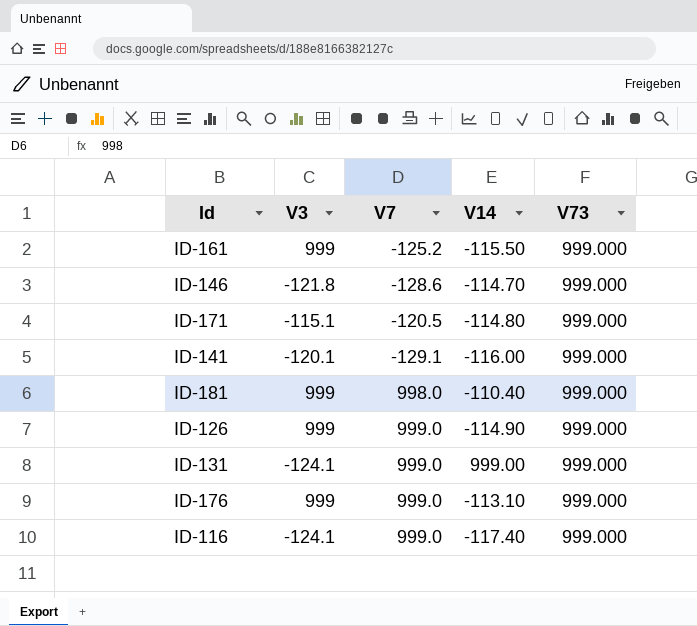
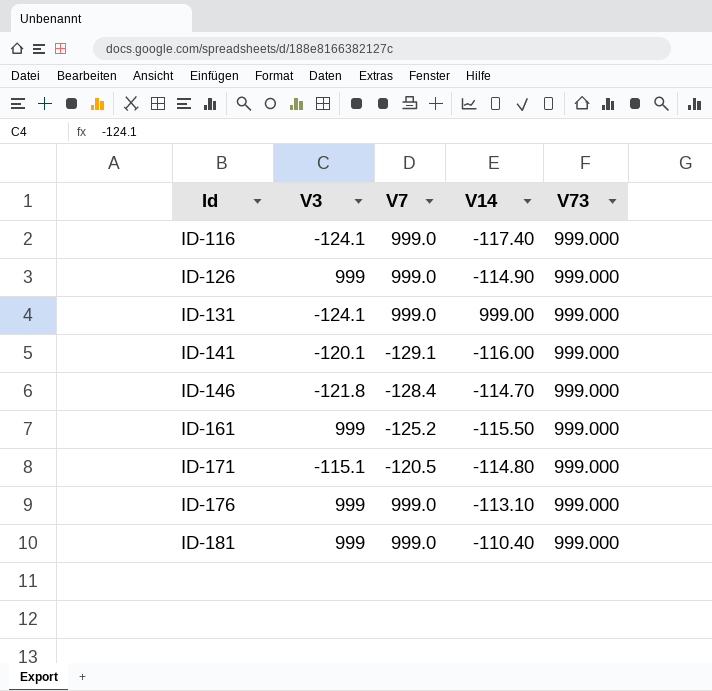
row order: none -> Id ascending
ID-146 | V7: -128.6 -> -128.4
ID-181 | V7: 998.0 -> 999.0

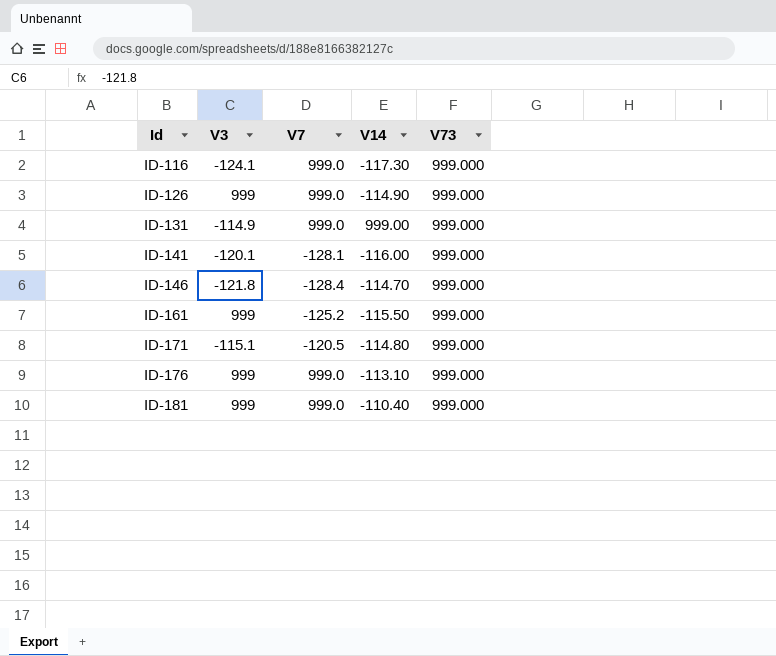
ID-116 | V14: -117.40 -> -117.30
ID-131 | V3: -124.1 -> -114.9
ID-141 | V7: -129.1 -> -128.1

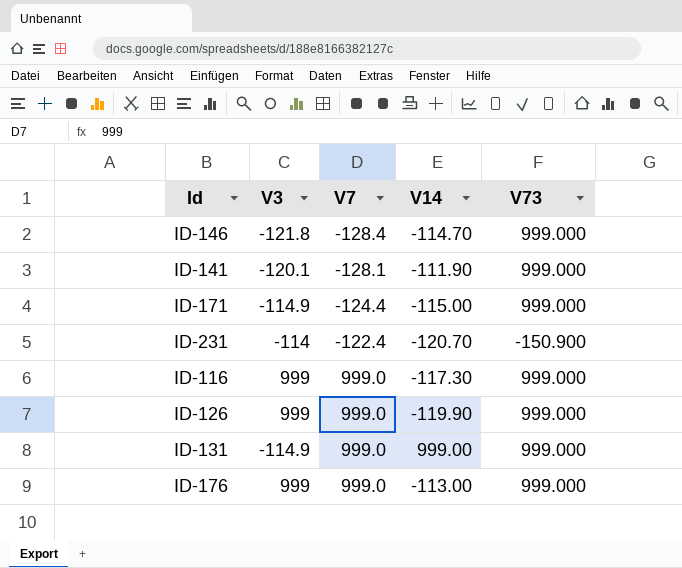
row order: Id ascending -> V7 ascending
row ID-161: 999 | -125.2 | -115.50 | 999.000 -> none
row ID-181: 999 | 999.0 | -110.40 | 999.000 -> none
ID-141 | V14: -116.00 -> -111.90
ID-171 | V3: -115.1 -> -114.9
ID-171 | V7: -120.5 -> -124.4
ID-171 | V14: -114.80 -> -115.00
row ID-231: none -> -114 | -122.4 | -120.70 | -150.900
ID-116 | V3: -124.1 -> 999
ID-126 | V14: -114.90 -> -119.90
ID-176 | V14: -113.10 -> -113.00

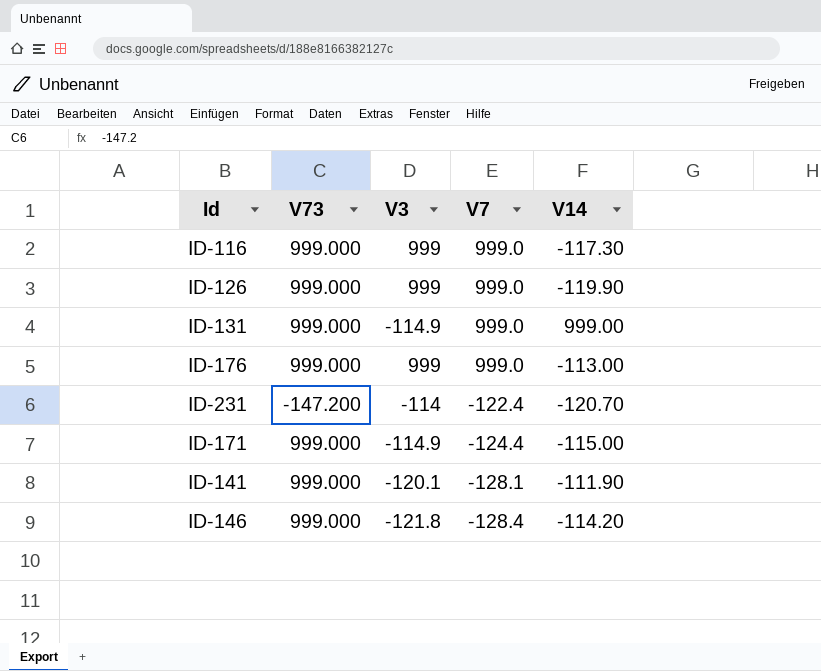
row order: V7 ascending -> V7 descending
column V73 | position: 5 -> 2
ID-231 | V73: -150.900 -> -147.200
ID-146 | V14: -114.70 -> -114.20

